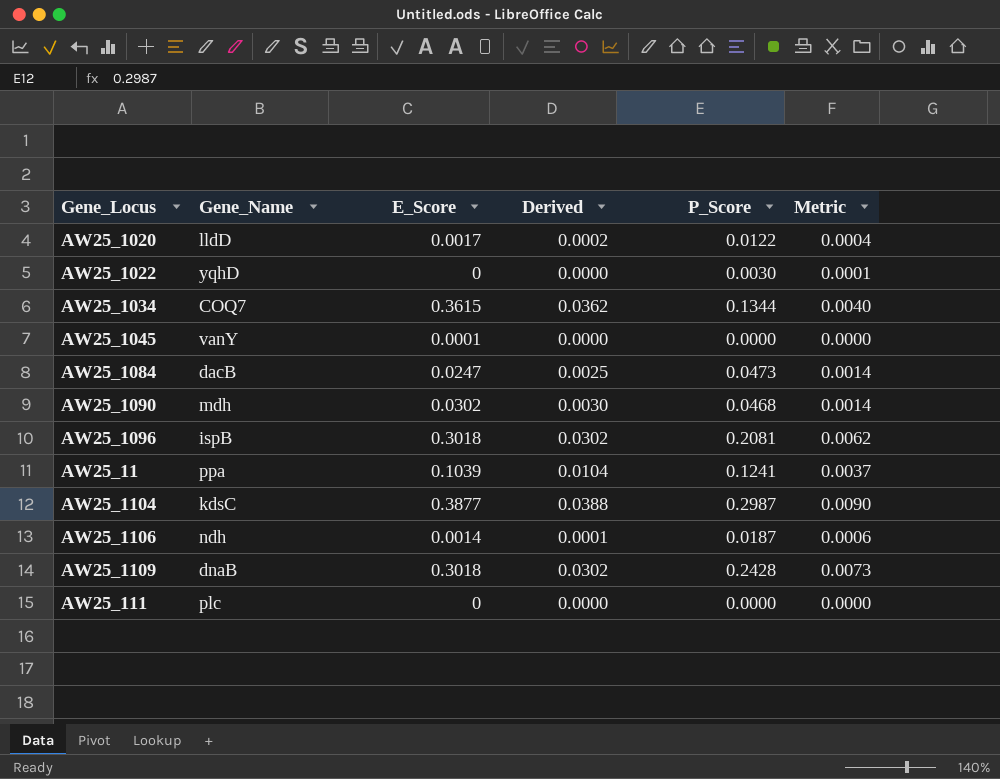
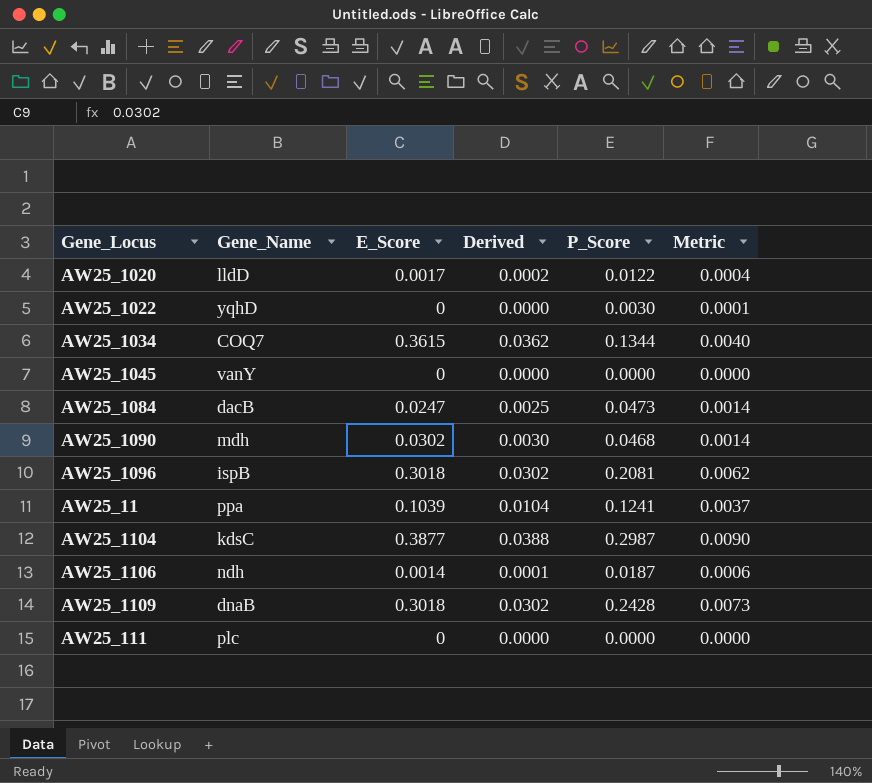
AW25_1045 | E_Score: 0.0001 -> 0

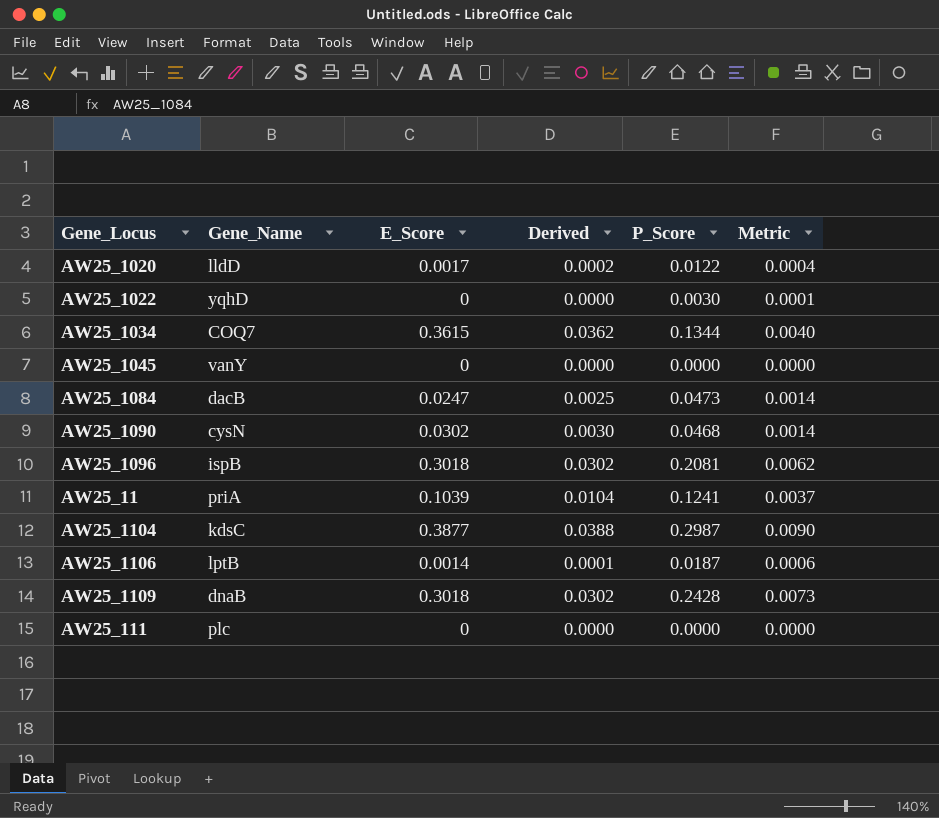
AW25_1090 | Gene_Name: mdh -> cysN
AW25_11 | Gene_Name: ppa -> priA
AW25_1106 | Gene_Name: ndh -> lptB

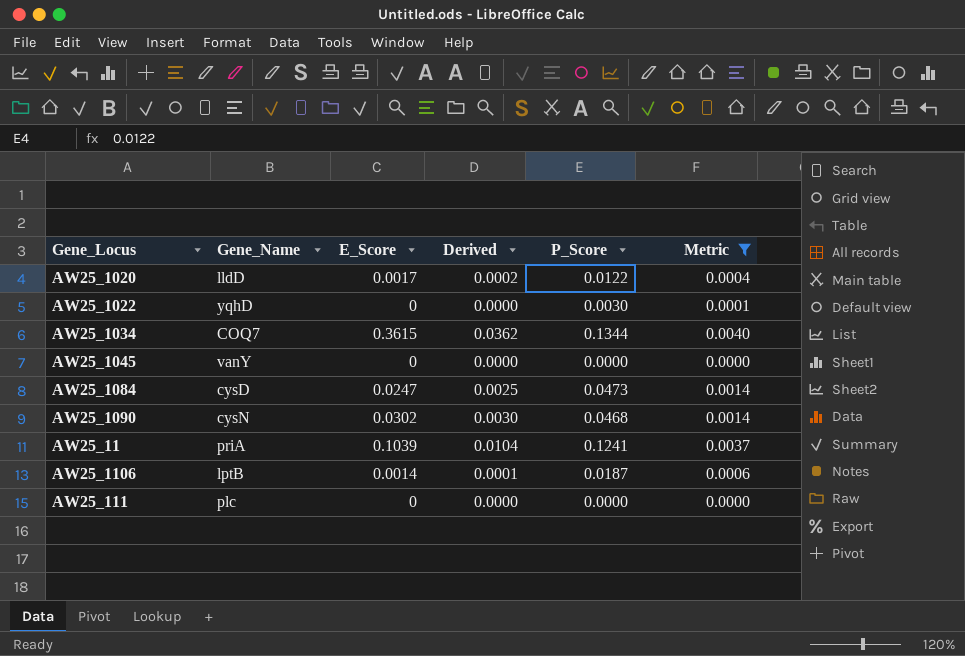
filter: none -> Metric <= 0.0040
AW25_1084 | Gene_Name: dacB -> cysD

